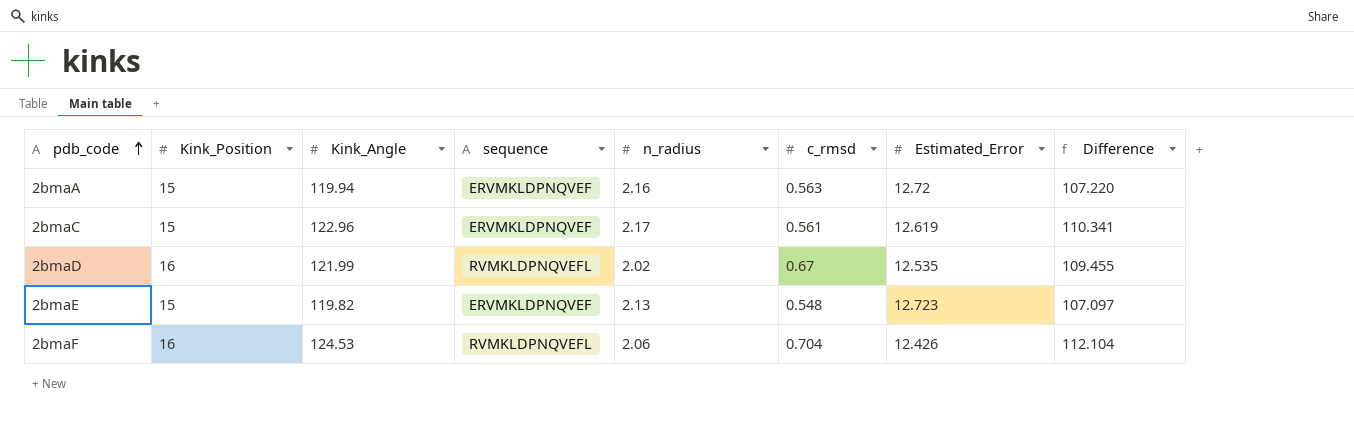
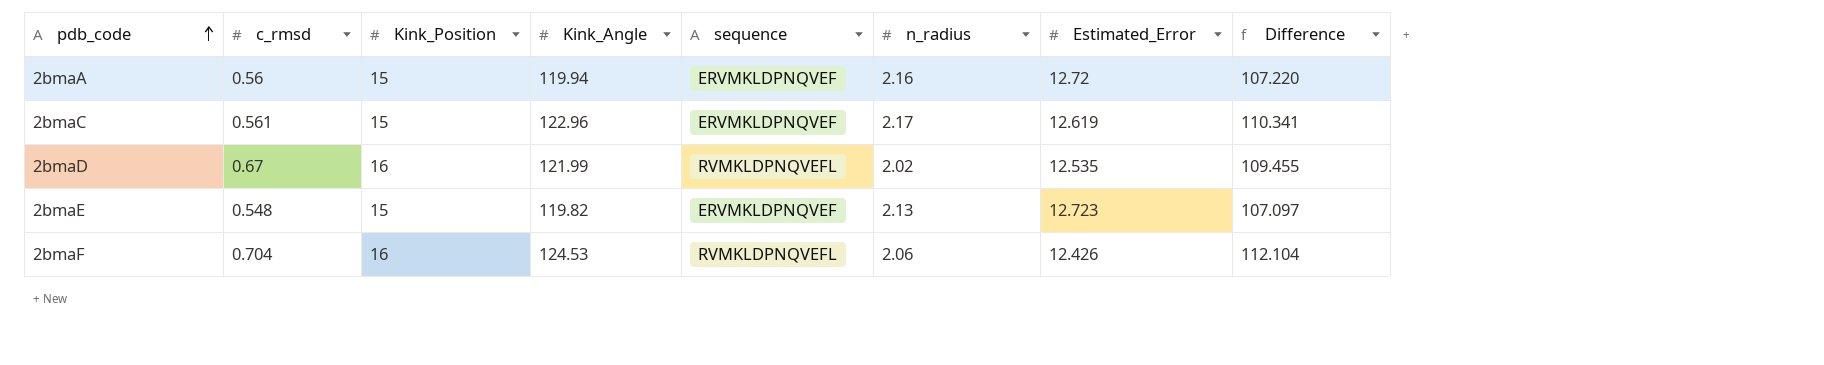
column c_rmsd | position: 6 -> 2
2bmaA | c_rmsd: 0.563 -> 0.56

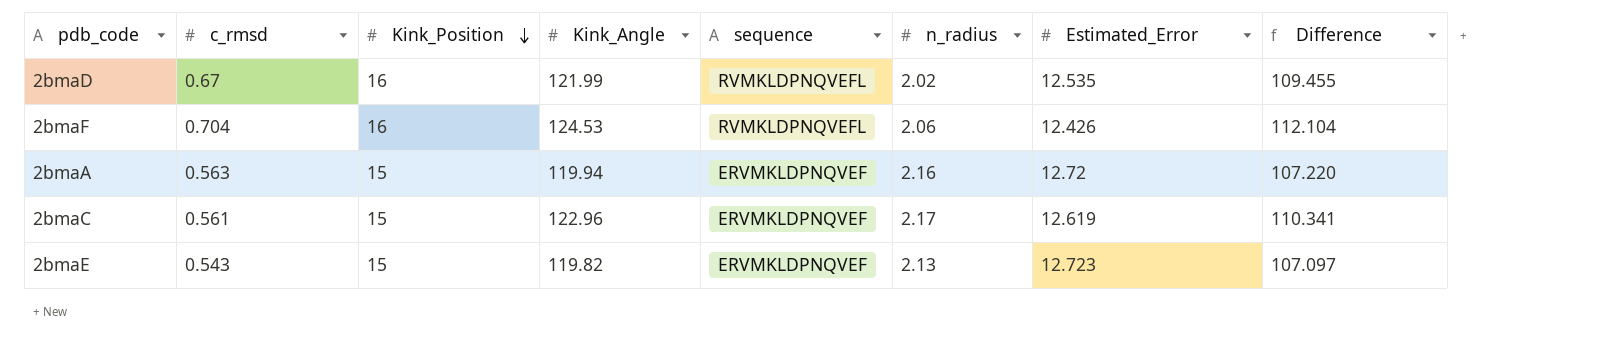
row order: pdb_code ascending -> Kink_Position descending
2bmaA | c_rmsd: 0.56 -> 0.563
2bmaE | c_rmsd: 0.548 -> 0.543

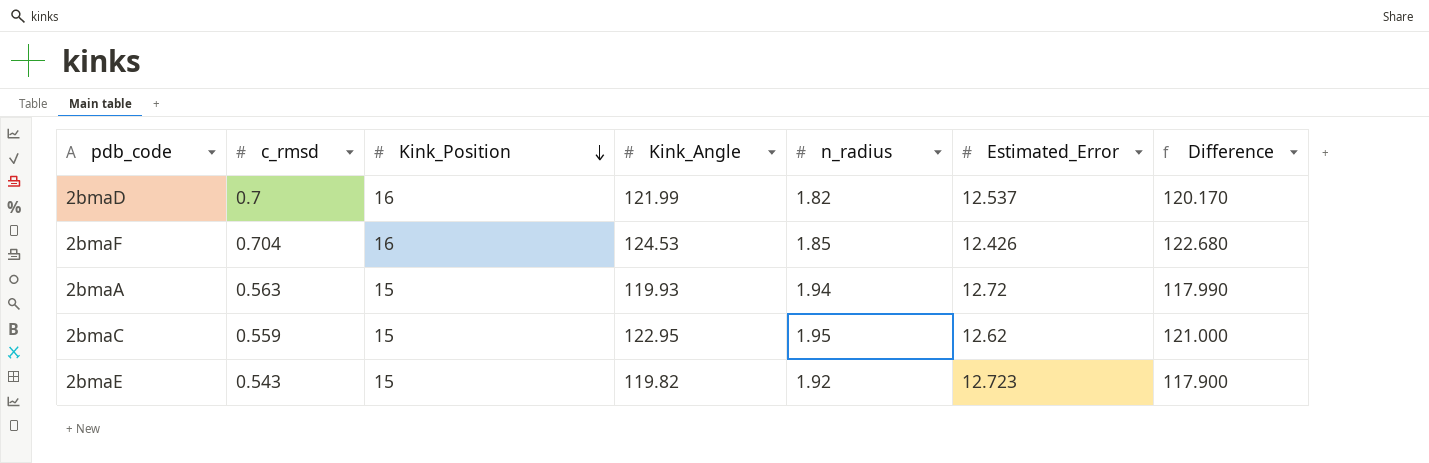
column sequence | position: 5 -> none
column Difference | formula: [Kink_Angle] - [Estimated_Error] -> [Kink_Angle] - [n_radius]
2bmaD | c_rmsd: 0.67 -> 0.7
2bmaD | n_radius: 2.02 -> 1.82
2bmaD | Estimated_Error: 12.535 -> 12.537
2bmaF | n_radius: 2.06 -> 1.85
2bmaA | Kink_Angle: 119.94 -> 119.93
2bmaA | n_radius: 2.16 -> 1.94
2bmaC | c_rmsd: 0.561 -> 0.559
2bmaC | Kink_Angle: 122.96 -> 122.95
2bmaC | n_radius: 2.17 -> 1.95
2bmaC | Estimated_Error: 12.619 -> 12.62
2bmaE | n_radius: 2.13 -> 1.92

